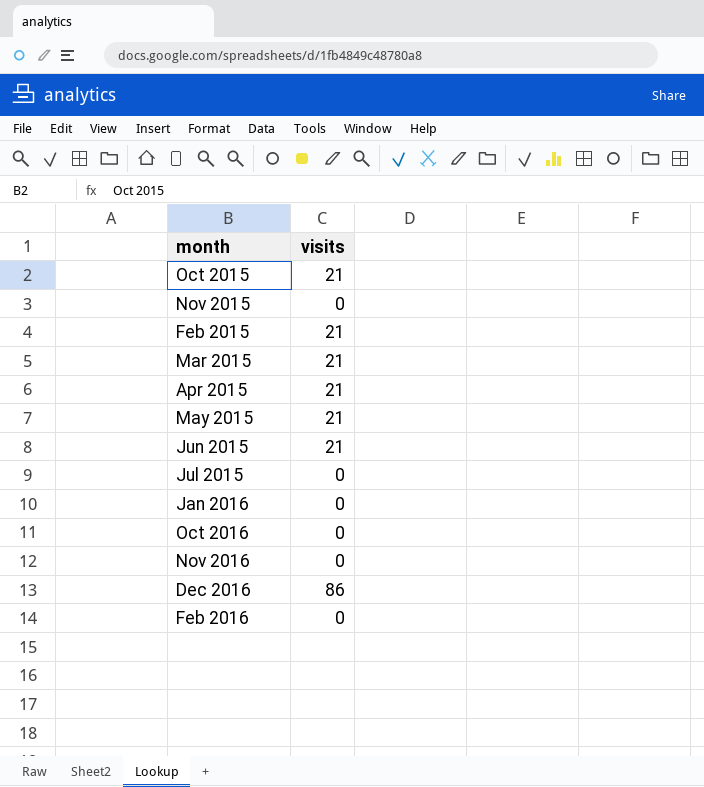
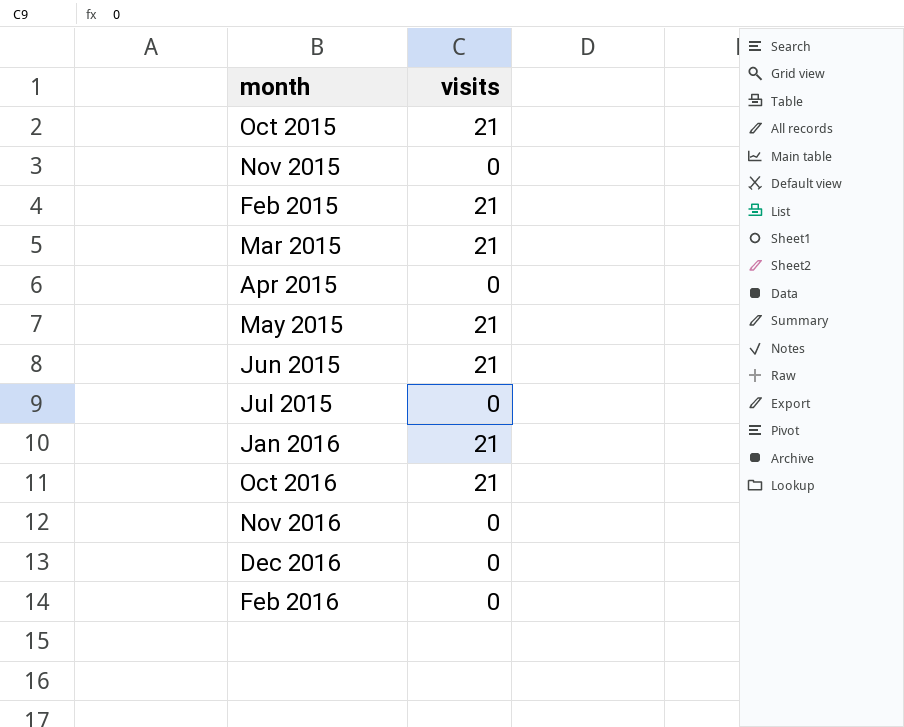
Apr 2015 | visits: 21 -> 0
Jan 2016 | visits: 0 -> 21
Oct 2016 | visits: 0 -> 21
Dec 2016 | visits: 86 -> 0

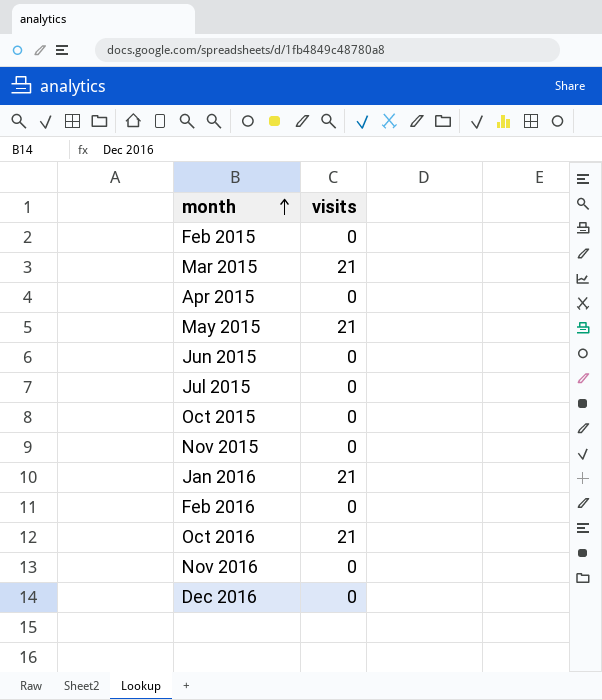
row order: none -> month ascending
Feb 2015 | visits: 21 -> 0
Jun 2015 | visits: 21 -> 0
Oct 2015 | visits: 21 -> 0

